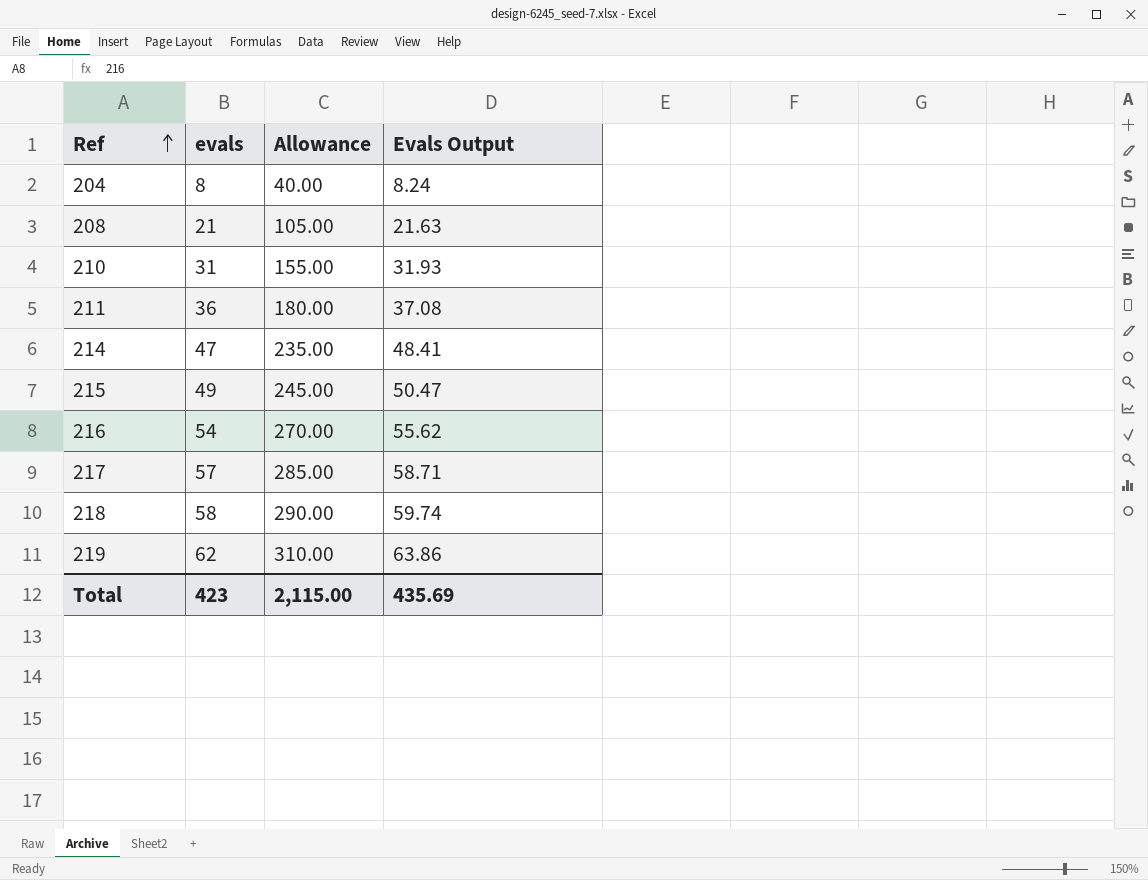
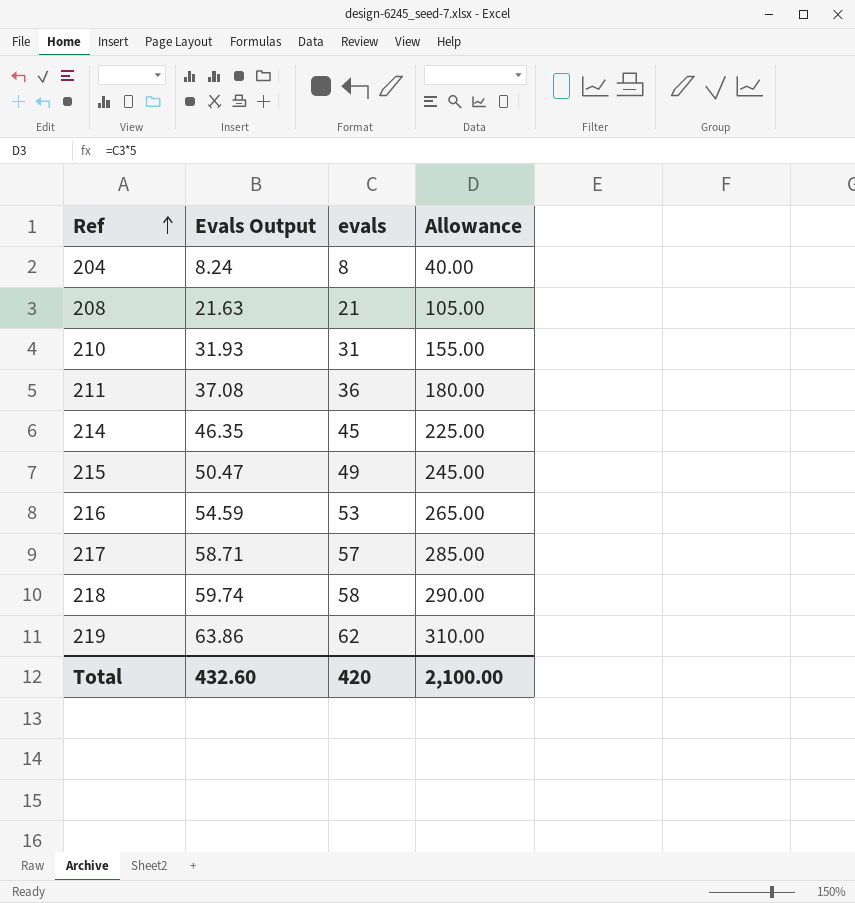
column Evals Output | position: 4 -> 2
214 | Evals Output: 48.41 -> 46.35
214 | evals: 47 -> 45
214 | Allowance: 235.00 -> 225.00
216 | Evals Output: 55.62 -> 54.59
216 | evals: 54 -> 53
216 | Allowance: 270.00 -> 265.00
Total | Evals Output: 435.69 -> 432.60
Total | evals: 423 -> 420
Total | Allowance: 2,115.00 -> 2,100.00

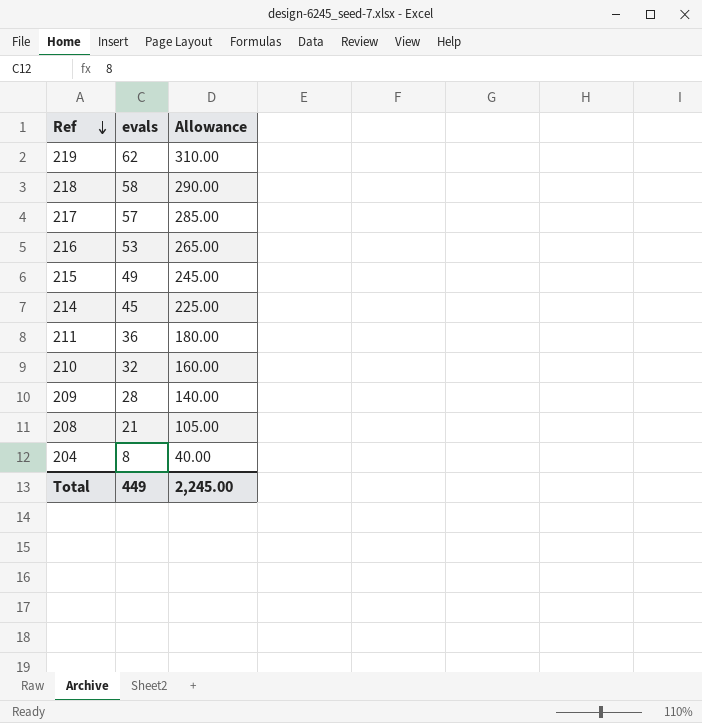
row order: Ref ascending -> Ref descending
column Evals Output | formula: [evals] * 1.03 -> none
210 | evals: 31 -> 32
210 | Allowance: 155.00 -> 160.00
row 209: none -> 28 | 140.00
Total | evals: 420 -> 449
Total | Allowance: 2,100.00 -> 2,245.00

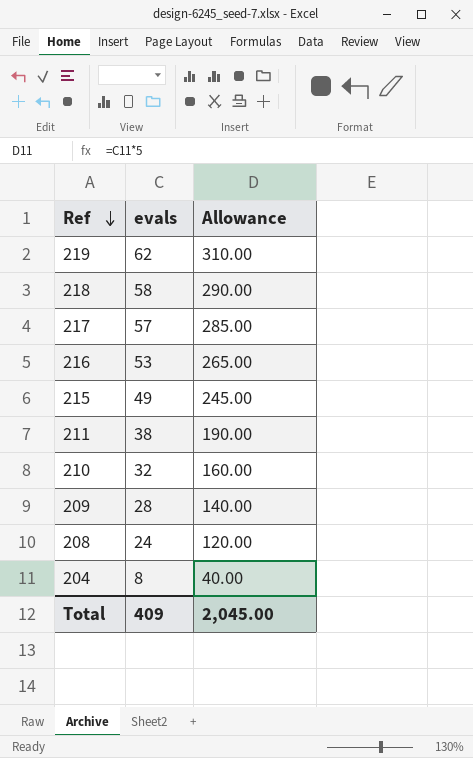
row 214: 45 | 225.00 -> none
211 | evals: 36 -> 38
211 | Allowance: 180.00 -> 190.00
208 | evals: 21 -> 24
208 | Allowance: 105.00 -> 120.00
Total | evals: 449 -> 409
Total | Allowance: 2,245.00 -> 2,045.00

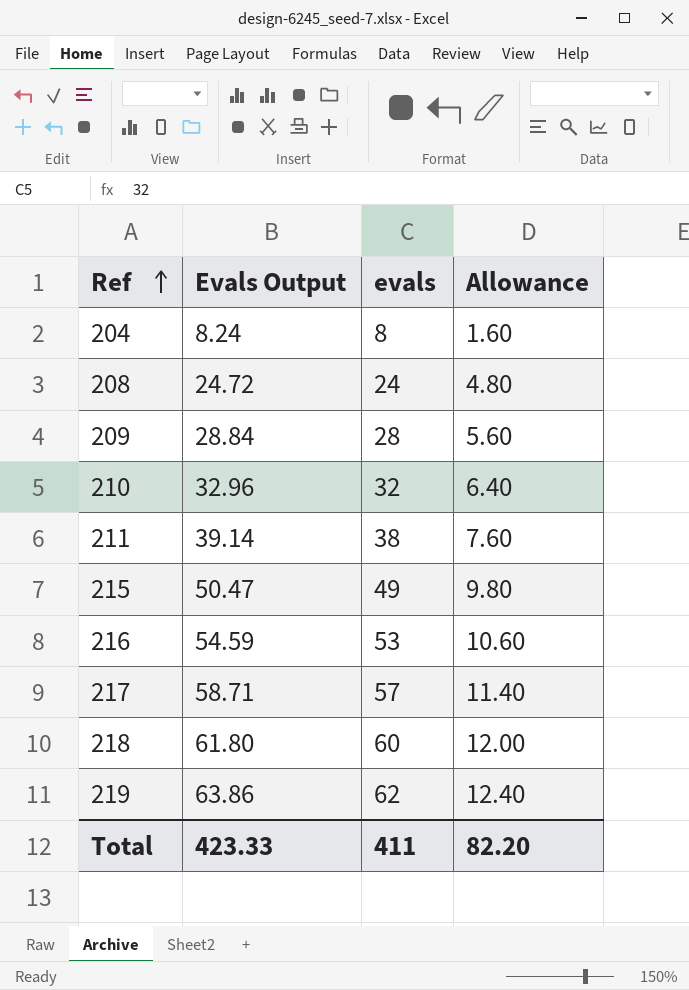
row order: Ref descending -> Ref ascending
column Evals Output | formula: none -> [evals] * 1.03
column Allowance | formula: [evals] * 5 -> [evals] * 0.2
218 | evals: 58 -> 60
Total | evals: 409 -> 411
Total | Allowance: 2,045.00 -> 82.20

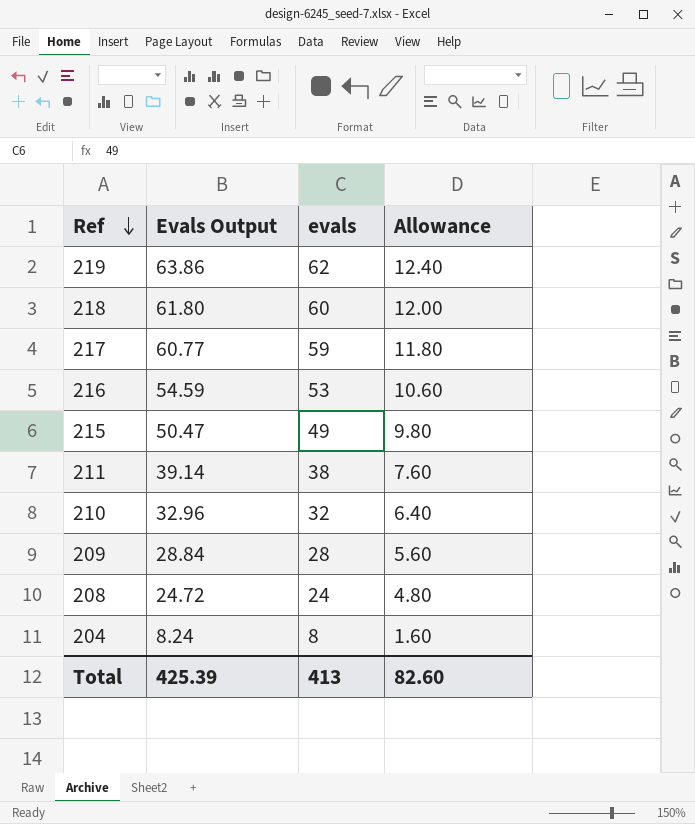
row order: Ref ascending -> Ref descending
217 | Evals Output: 58.71 -> 60.77
217 | evals: 57 -> 59
217 | Allowance: 11.40 -> 11.80
Total | Evals Output: 423.33 -> 425.39
Total | evals: 411 -> 413
Total | Allowance: 82.20 -> 82.60

